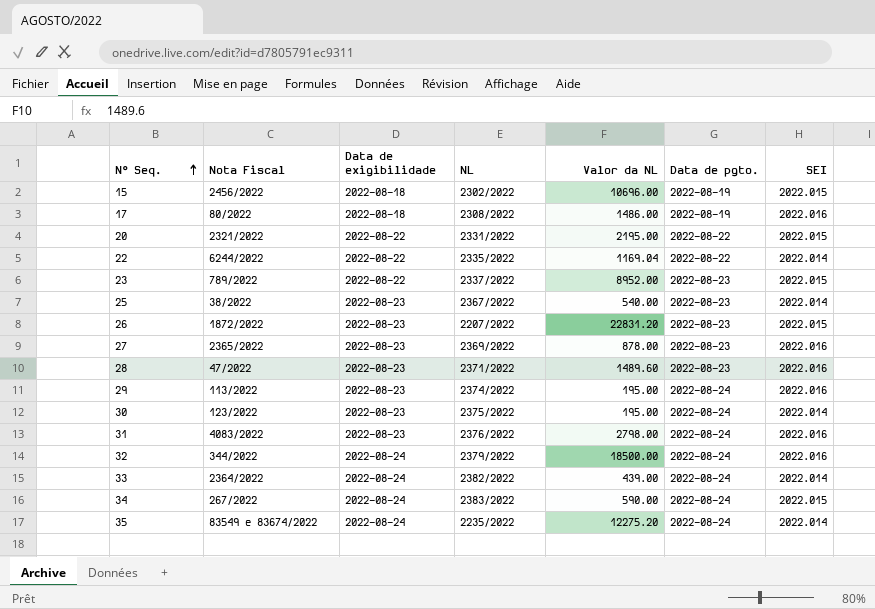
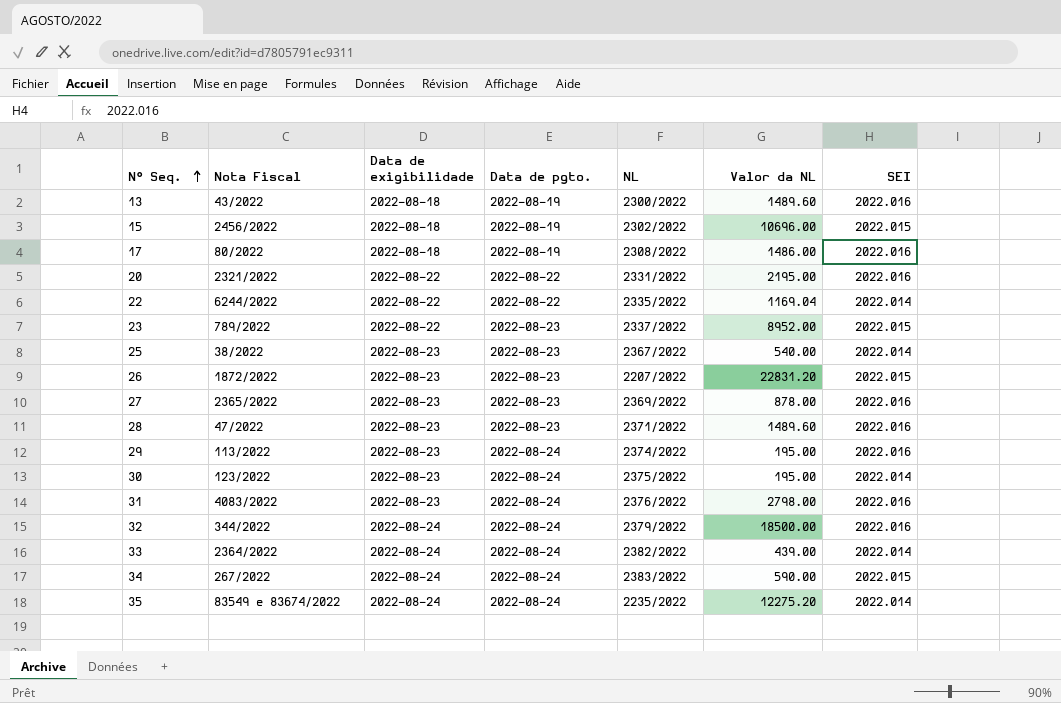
column Data de pgto. | position: 6 -> 4
row 13: none -> 43/2022 | 2022-08-18 | 2022-08-19 | 2300/2022 | 1489.60 | 2022.016
20 | SEI: 2022.015 -> 2022.016

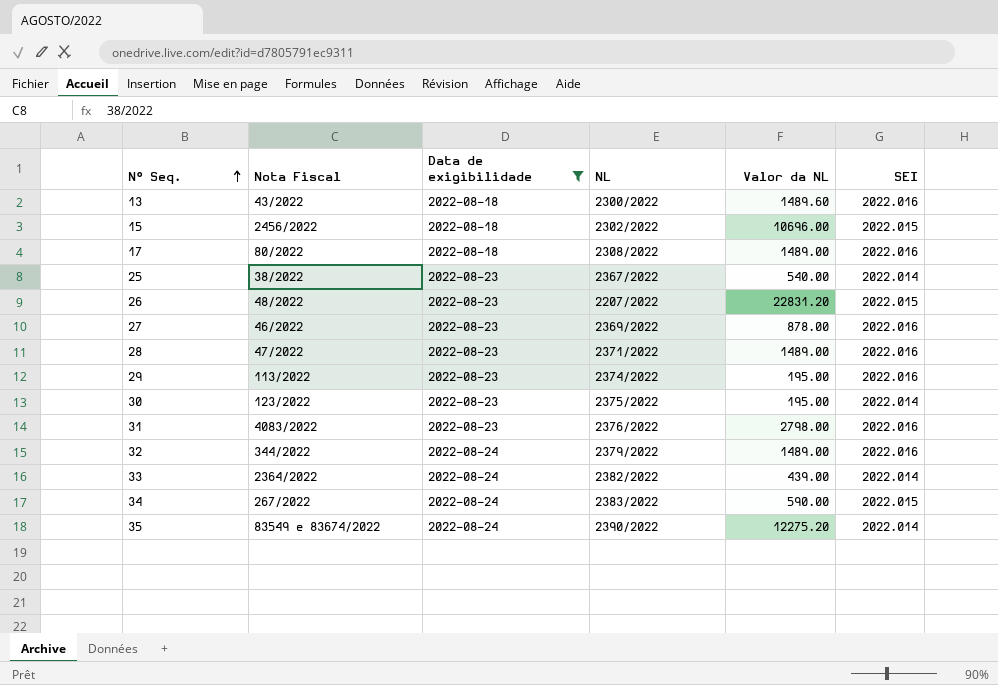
filter: none -> Data de exigibilidade != 2022-08-22
column Data de pgto. | position: 4 -> none
17 | Valor da NL: 1486.00 -> 1489.00
26 | Nota Fiscal: 1872/2022 -> 48/2022
27 | Nota Fiscal: 2365/2022 -> 46/2022
28 | Valor da NL: 1489.60 -> 1489.00
32 | Valor da NL: 18500.00 -> 1489.00
35 | NL: 2235/2022 -> 2390/2022

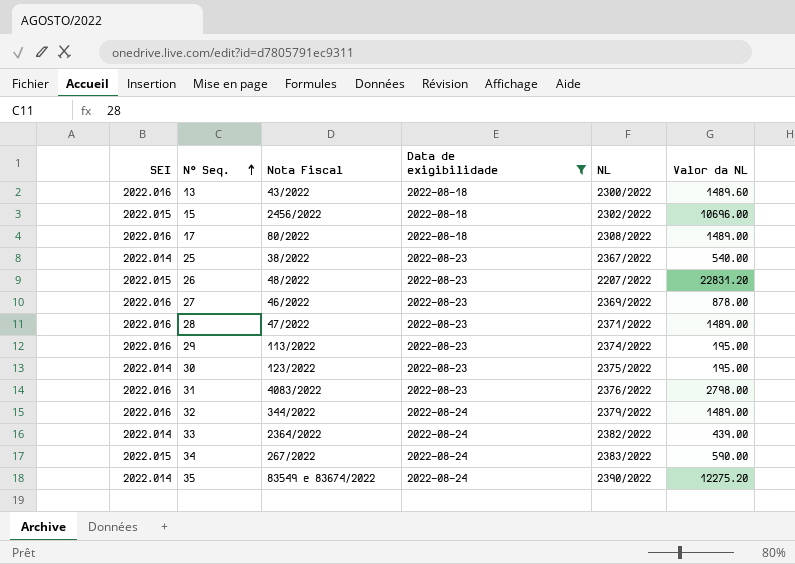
column SEI | position: 6 -> 1

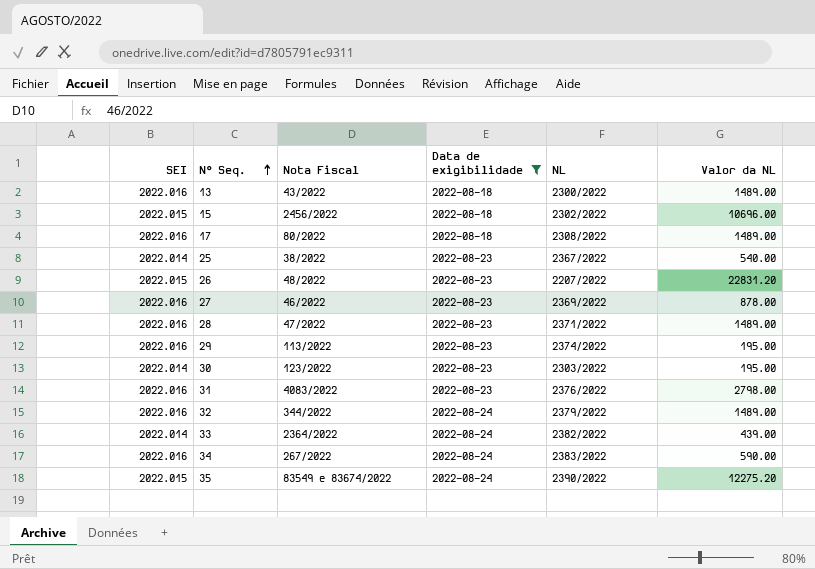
13 | Valor da NL: 1489.60 -> 1489.00
30 | NL: 2375/2022 -> 2303/2022
34 | SEI: 2022.015 -> 2022.016
35 | SEI: 2022.014 -> 2022.015

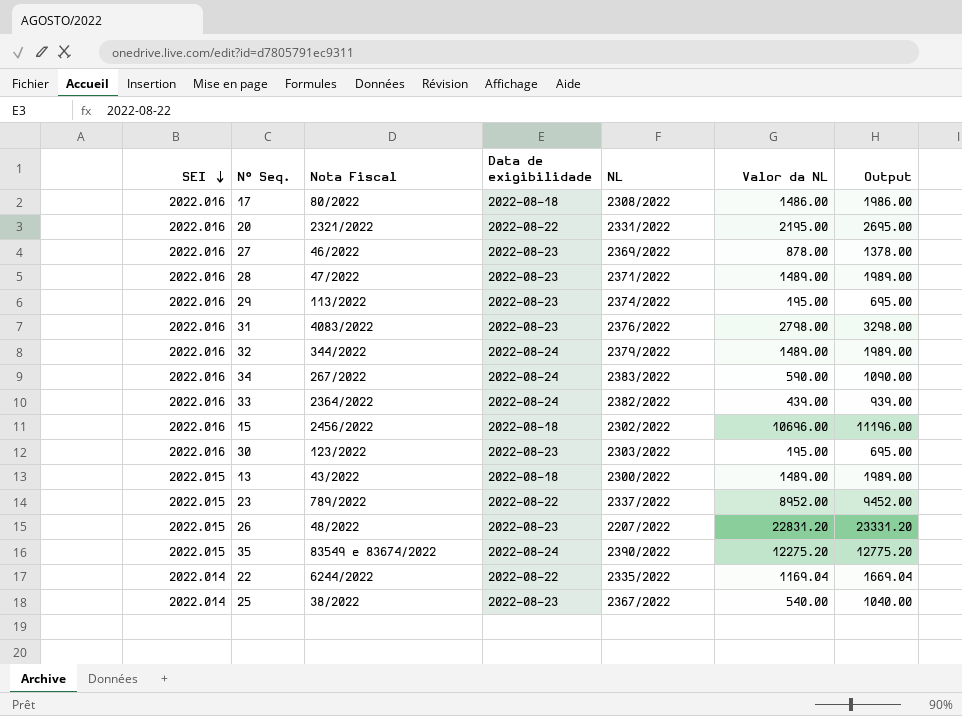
filter: Data de exigibilidade != 2022-08-22 -> none
row order: N° Seq. ascending -> SEI descending
column Output | formula: none -> [Valor da NL] + 500
17 | Valor da NL: 1489.00 -> 1486.00
33 | SEI: 2022.014 -> 2022.016
15 | SEI: 2022.015 -> 2022.016
30 | SEI: 2022.014 -> 2022.016
13 | SEI: 2022.016 -> 2022.015

